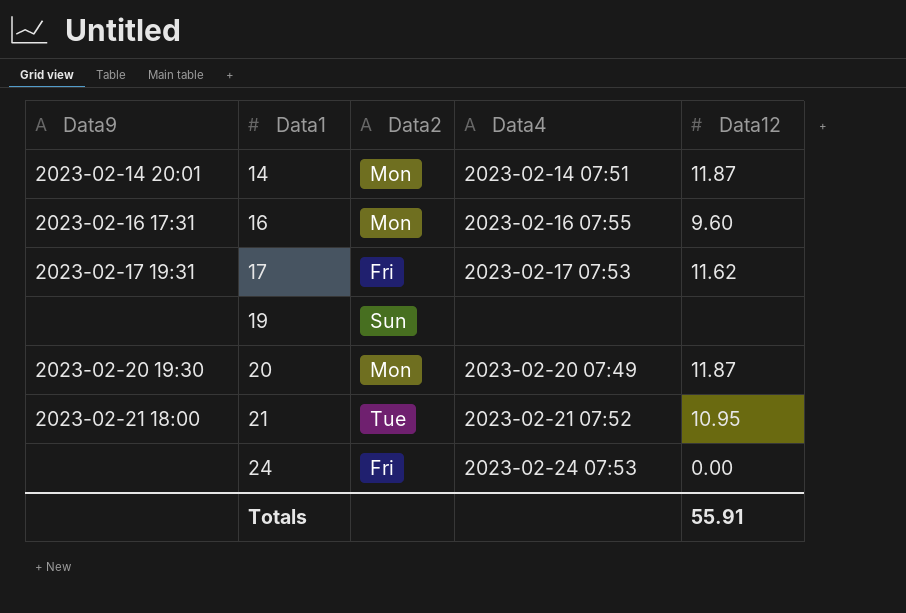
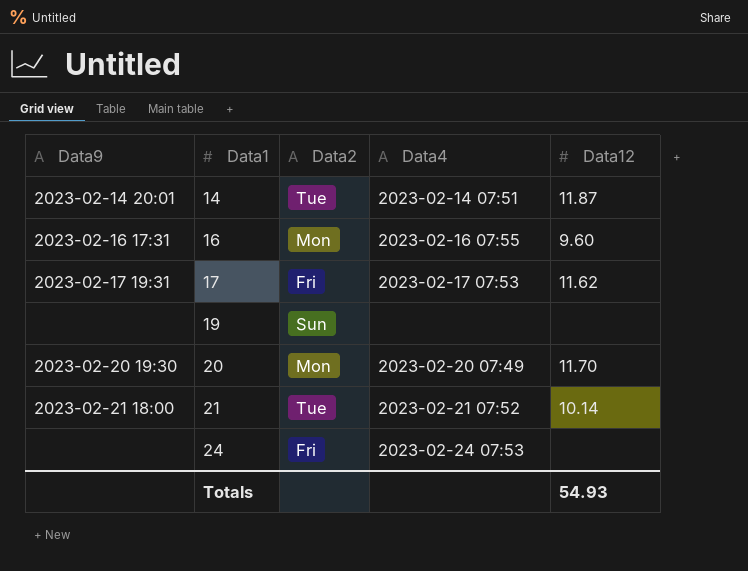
14 | Data2: Mon -> Tue
20 | Data12: 11.87 -> 11.70
21 | Data12: 10.95 -> 10.14
24 | Data12: 0.00 -> none
Totals | Data12: 55.91 -> 54.93

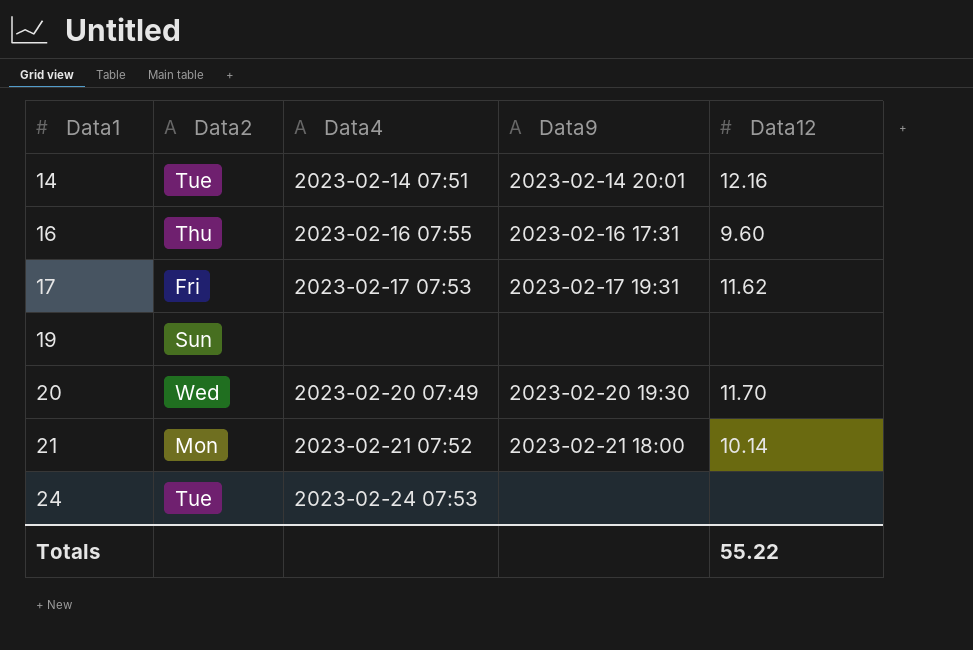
column Data9 | position: 1 -> 4
14 | Data12: 11.87 -> 12.16
16 | Data2: Mon -> Thu
20 | Data2: Mon -> Wed
21 | Data2: Tue -> Mon
24 | Data2: Fri -> Tue
Totals | Data12: 54.93 -> 55.22

